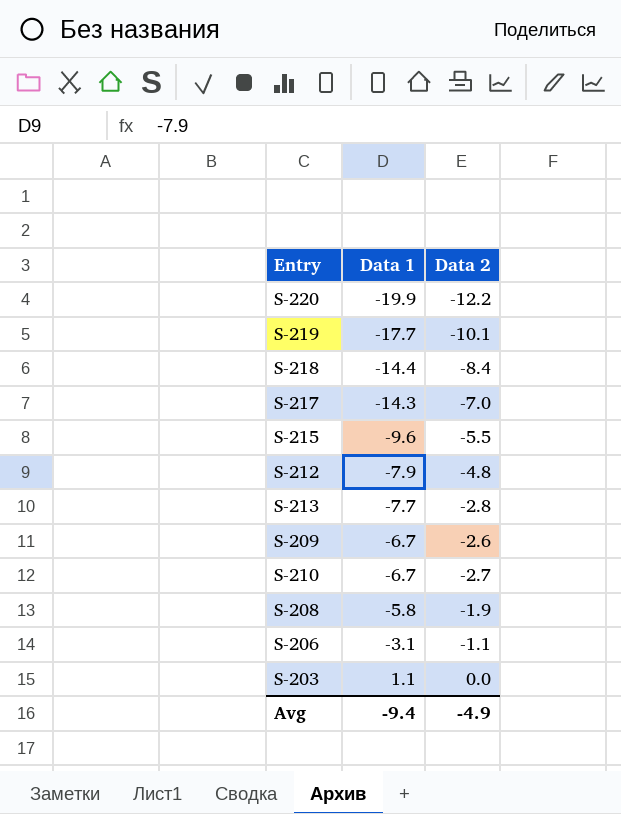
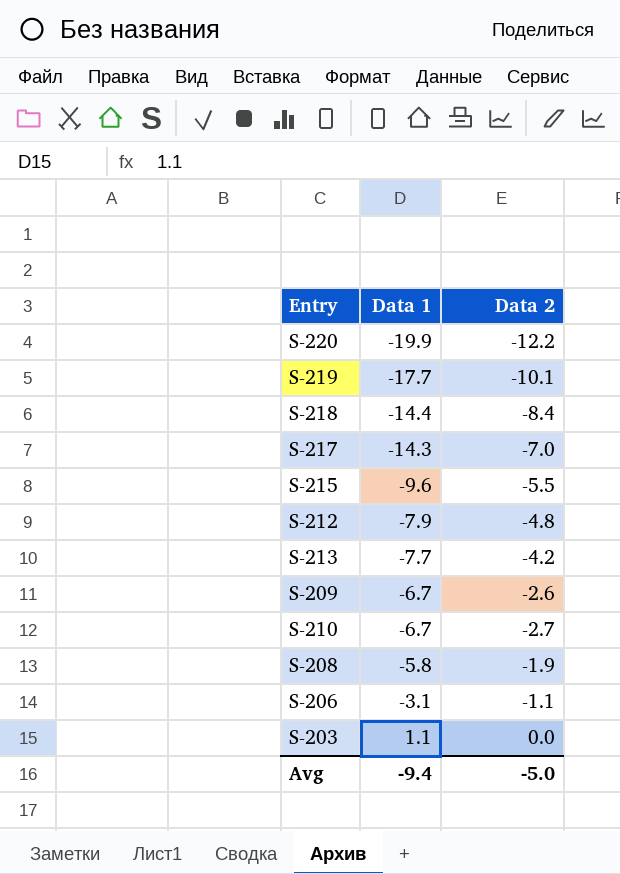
S-213 | Data 2: -2.8 -> -4.2
Avg | Data 2: -4.9 -> -5.0

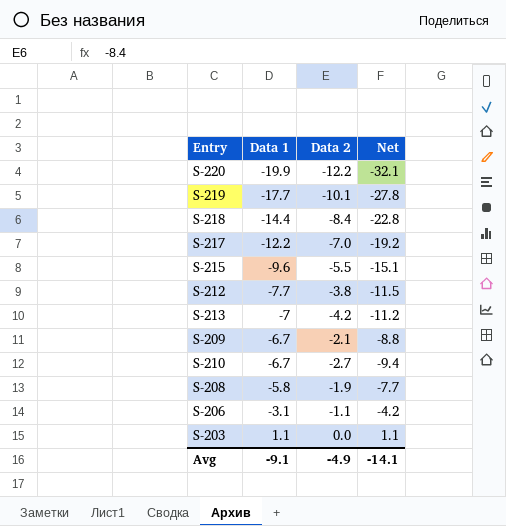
column Net | formula: none -> [Data 1] + [Data 2]
S-217 | Data 1: -14.3 -> -12.2
S-212 | Data 1: -7.9 -> -7.7
S-212 | Data 2: -4.8 -> -3.8
S-213 | Data 1: -7.7 -> -7
S-209 | Data 2: -2.6 -> -2.1
Avg | Data 1: -9.4 -> -9.1
Avg | Data 2: -5.0 -> -4.9

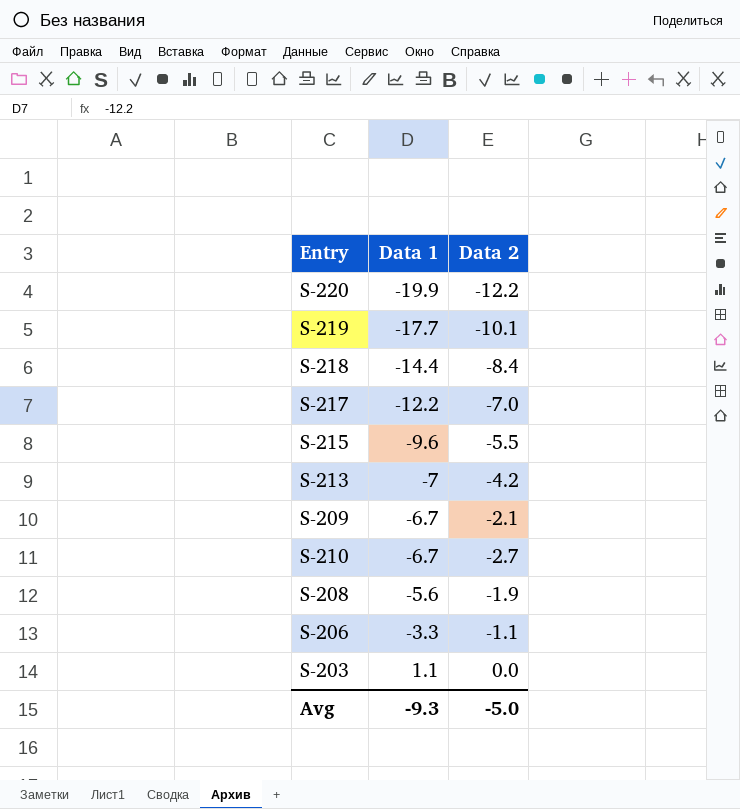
column Net | formula: [Data 1] + [Data 2] -> none
row S-212: -7.7 | -3.8 | -11.5 -> none
S-208 | Data 1: -5.8 -> -5.6
S-206 | Data 1: -3.1 -> -3.3
Avg | Data 1: -9.1 -> -9.3
Avg | Data 2: -4.9 -> -5.0

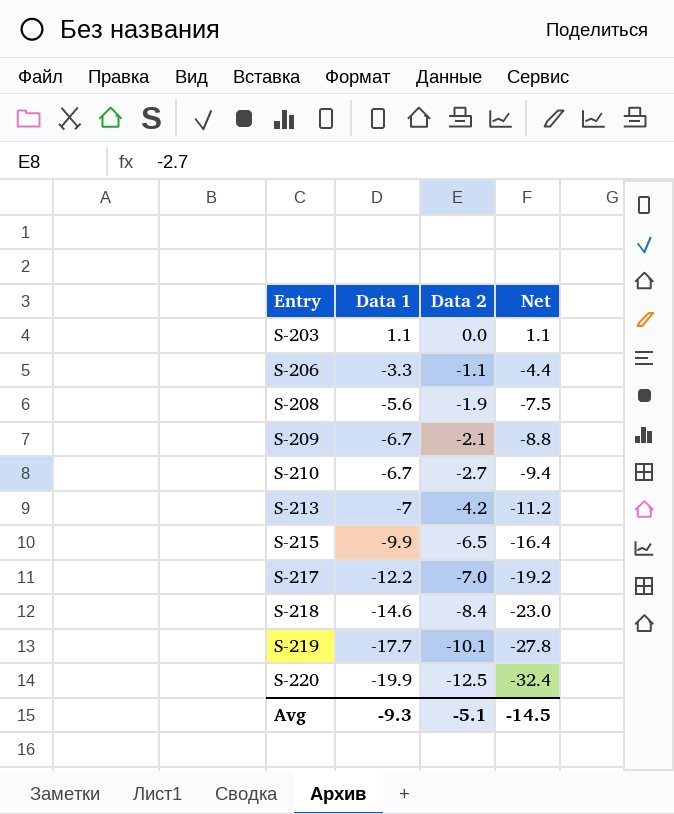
row order: Data 1 ascending -> Entry ascending
column Net | formula: none -> [Data 1] + [Data 2]
S-215 | Data 1: -9.6 -> -9.9
S-215 | Data 2: -5.5 -> -6.5
S-218 | Data 1: -14.4 -> -14.6
S-220 | Data 2: -12.2 -> -12.5
Avg | Data 2: -5.0 -> -5.1

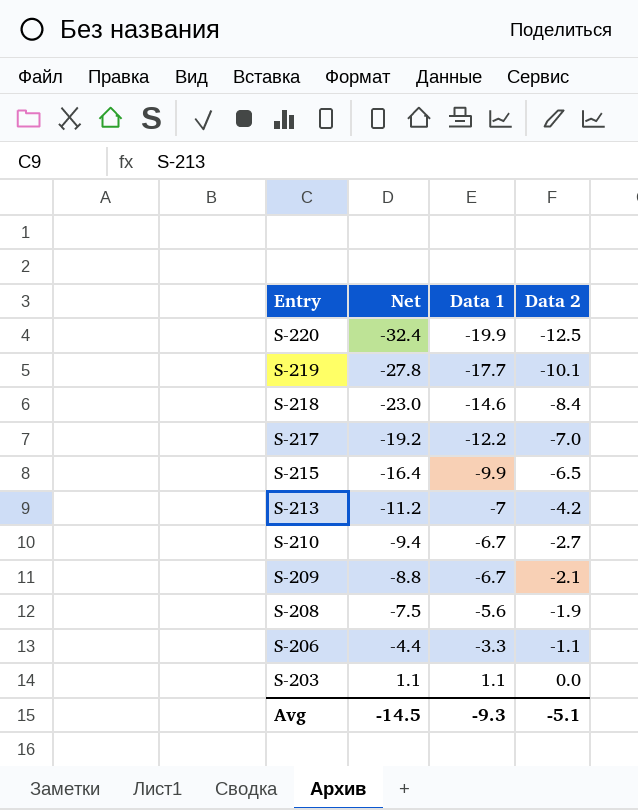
row order: Entry ascending -> Entry descending
column Net | position: 4 -> 2

